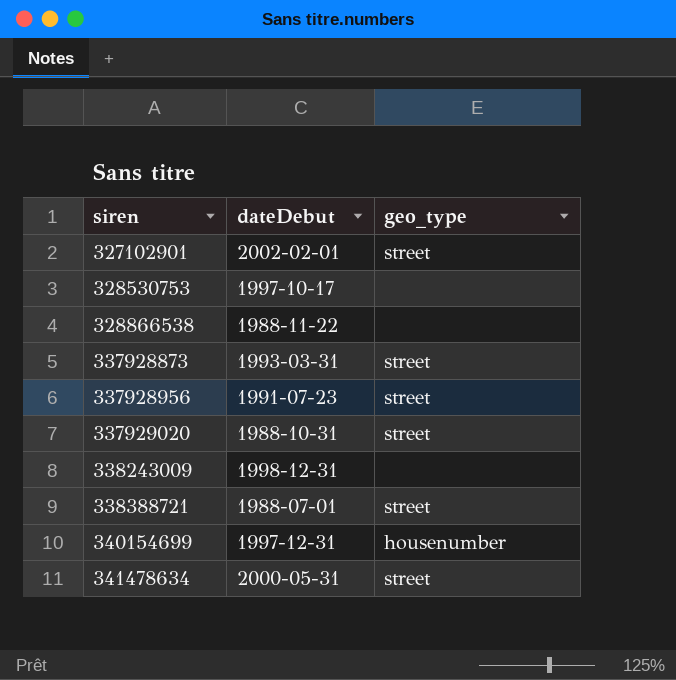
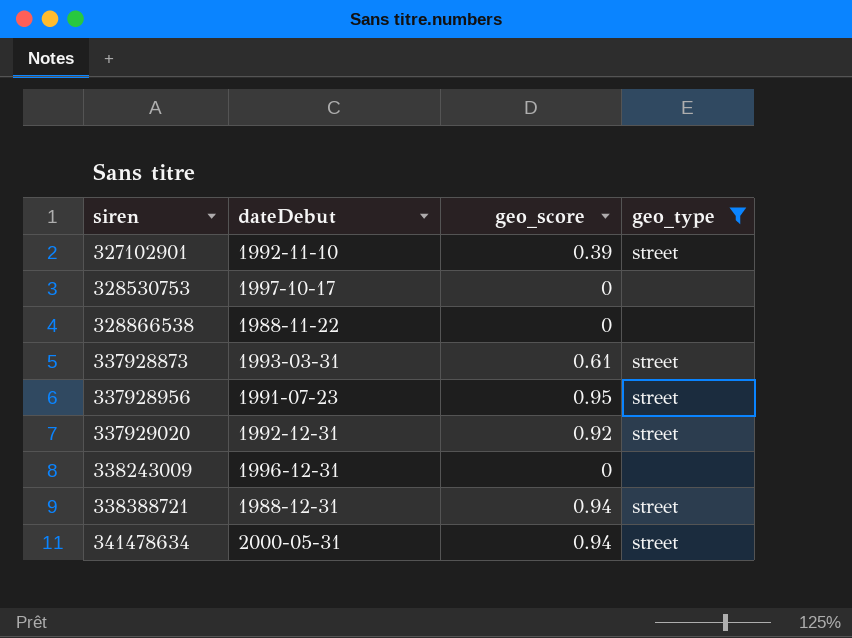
filter: none -> geo_type != housenumber
column geo_score | position: none -> 3
327102901 | dateDebut: 2002-02-01 -> 1992-11-10
337929020 | dateDebut: 1988-10-31 -> 1992-12-31
338243009 | dateDebut: 1998-12-31 -> 1996-12-31
338388721 | dateDebut: 1988-07-01 -> 1988-12-31

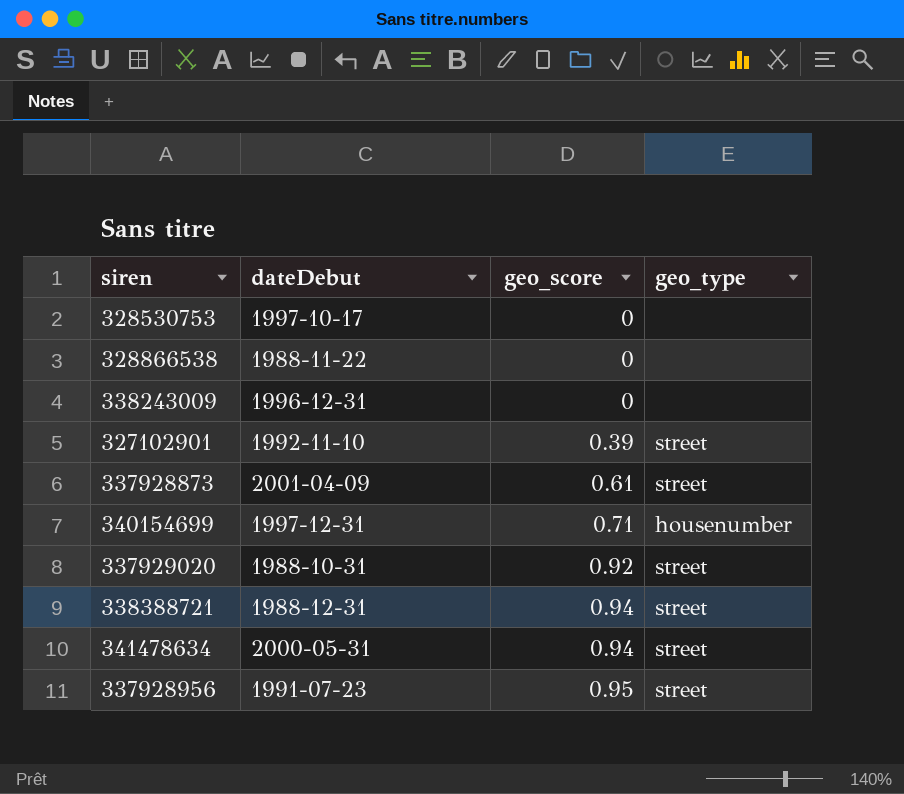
filter: geo_type != housenumber -> none
row order: siren ascending -> geo_score ascending
337928873 | dateDebut: 1993-03-31 -> 2001-04-09
337929020 | dateDebut: 1992-12-31 -> 1988-10-31

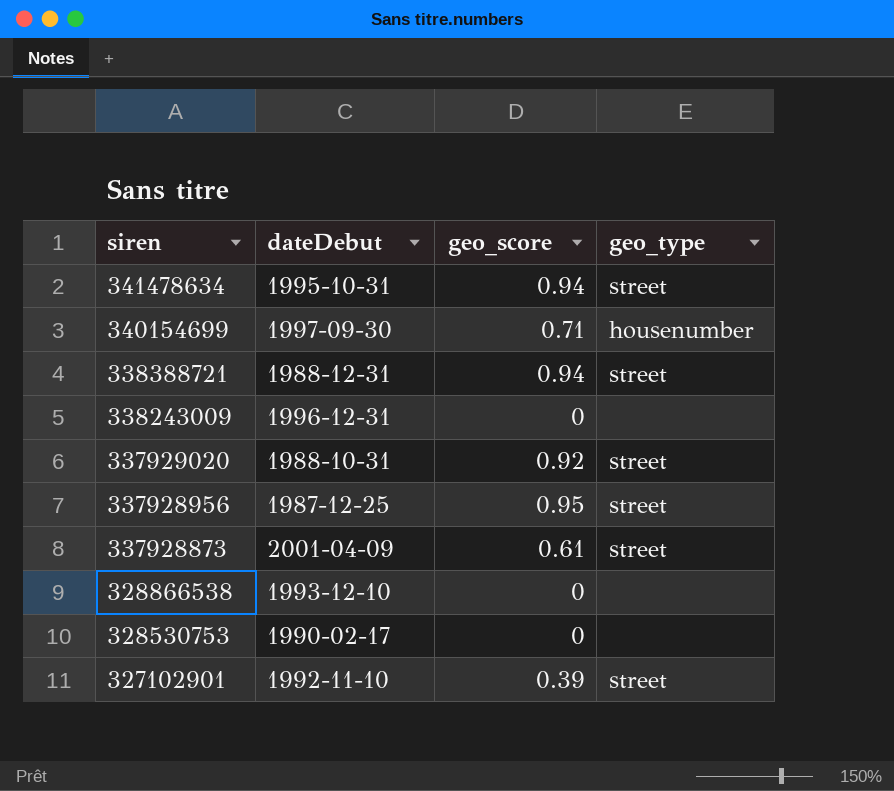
row order: geo_score ascending -> siren descending
341478634 | dateDebut: 2000-05-31 -> 1995-10-31
340154699 | dateDebut: 1997-12-31 -> 1997-09-30
337928956 | dateDebut: 1991-07-23 -> 1987-12-25
328866538 | dateDebut: 1988-11-22 -> 1993-12-10
328530753 | dateDebut: 1997-10-17 -> 1990-02-17

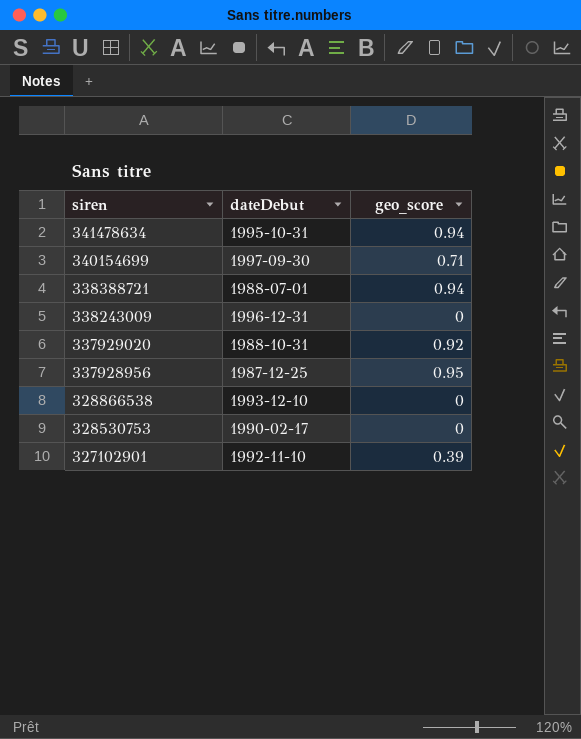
column geo_type | position: 4 -> none
row 337928873: 2001-04-09 | 0.61 | street -> none
338388721 | dateDebut: 1988-12-31 -> 1988-07-01

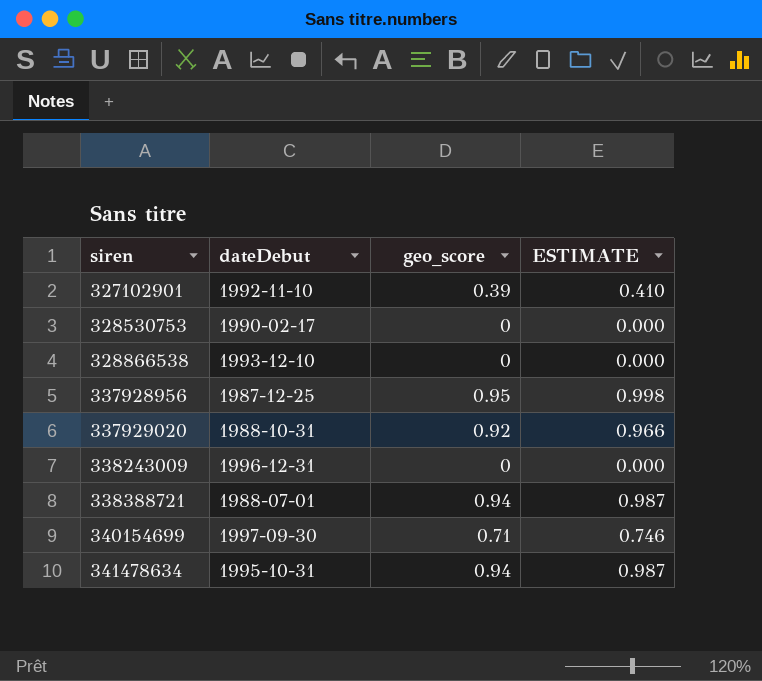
row order: siren descending -> siren ascending
column ESTIMATE | formula: none -> [geo_score] * 1.05

